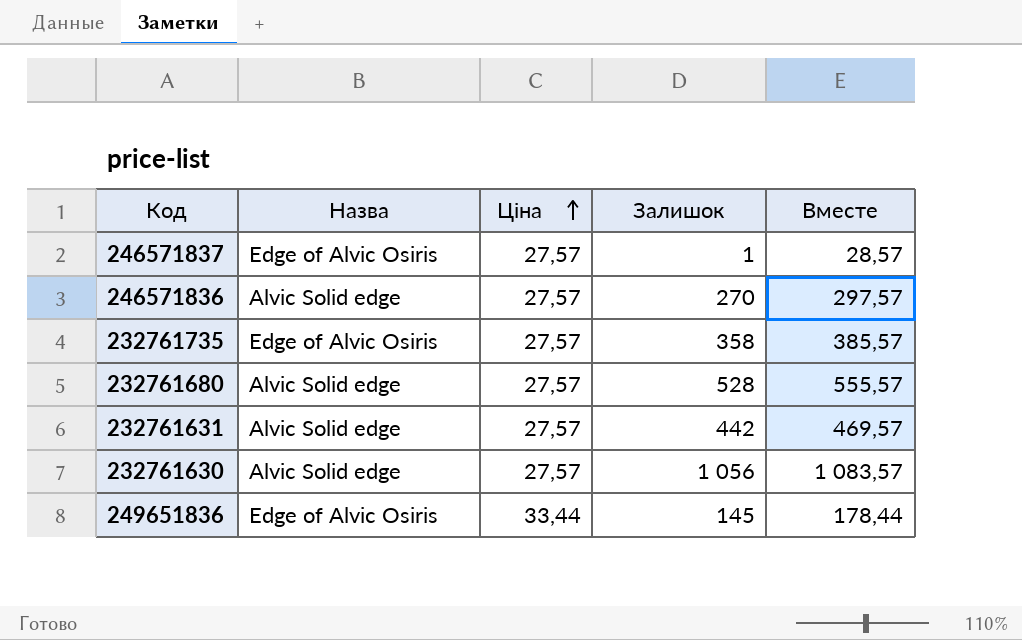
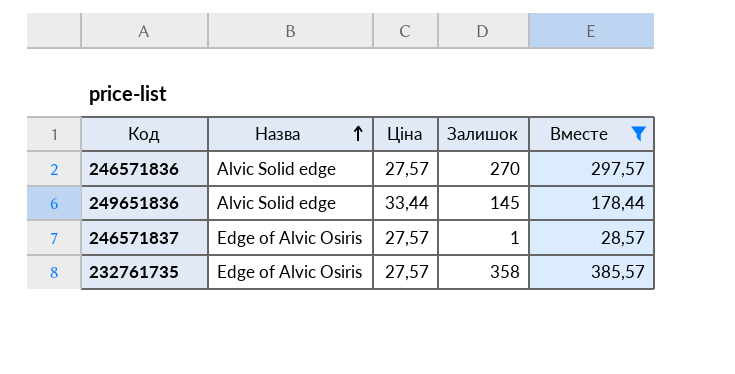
filter: none -> Вместе <= 385,57
row order: Ціна ascending -> Назва ascending
249651836 | Назва: Edge of Alvic Osiris -> Alvic Solid edge

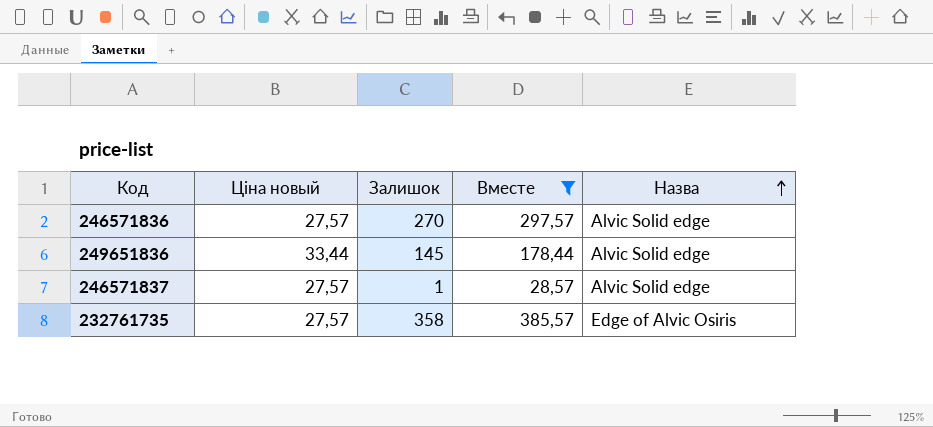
column name: Ціна -> Ціна новый
column Назва | position: 2 -> 5
246571837 | Назва: Edge of Alvic Osiris -> Alvic Solid edge

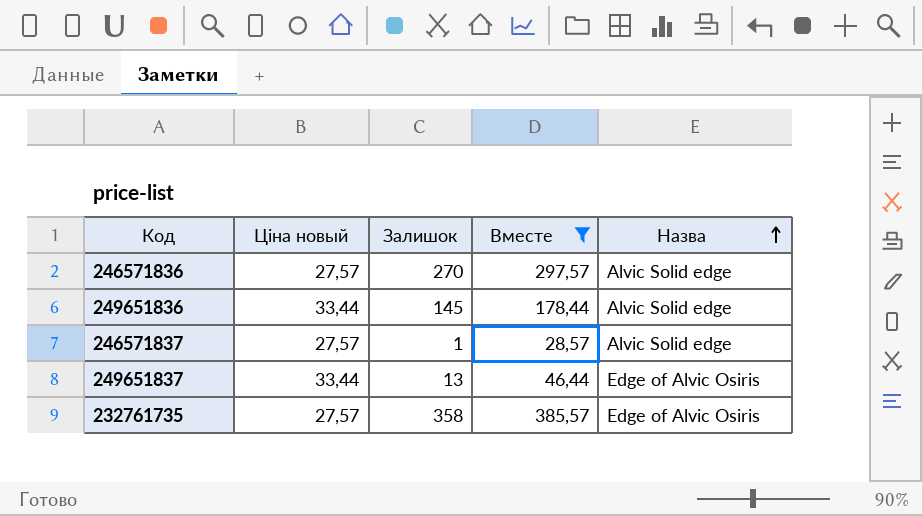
row 249651837: none -> 33,44 | 13 | 46,44 | Edge of Alvic Osiris

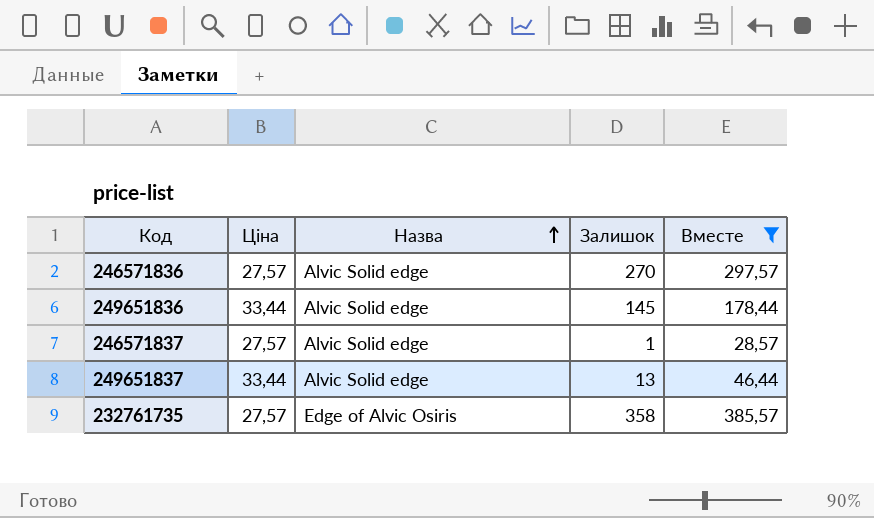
column name: Ціна новый -> Ціна
column Назва | position: 5 -> 3
249651837 | Назва: Edge of Alvic Osiris -> Alvic Solid edge

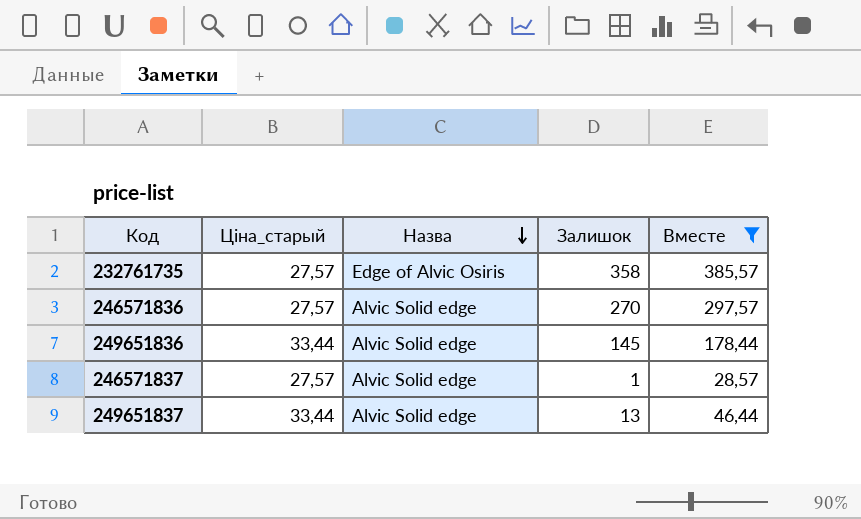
row order: Назва ascending -> Назва descending
column name: Ціна -> Ціна_старый

